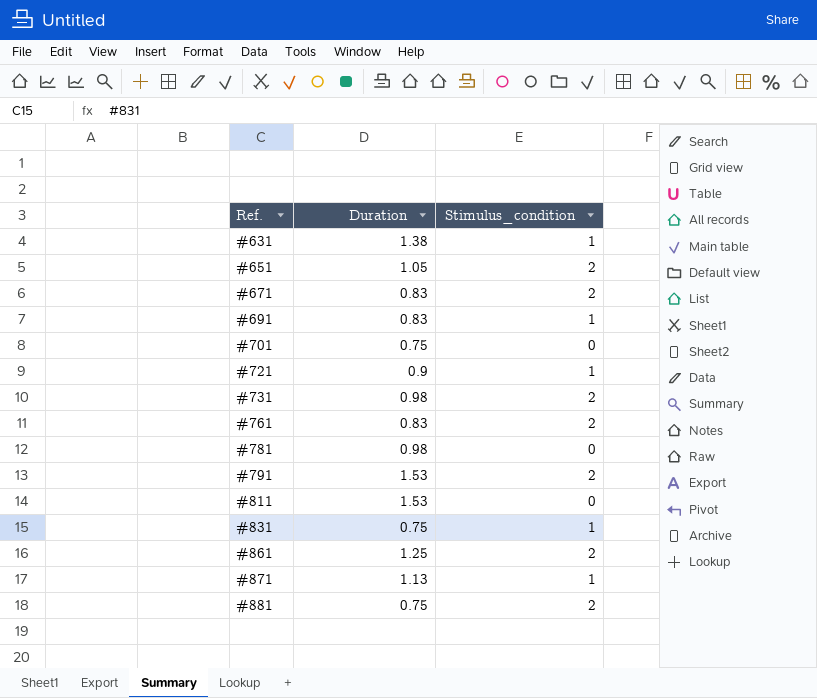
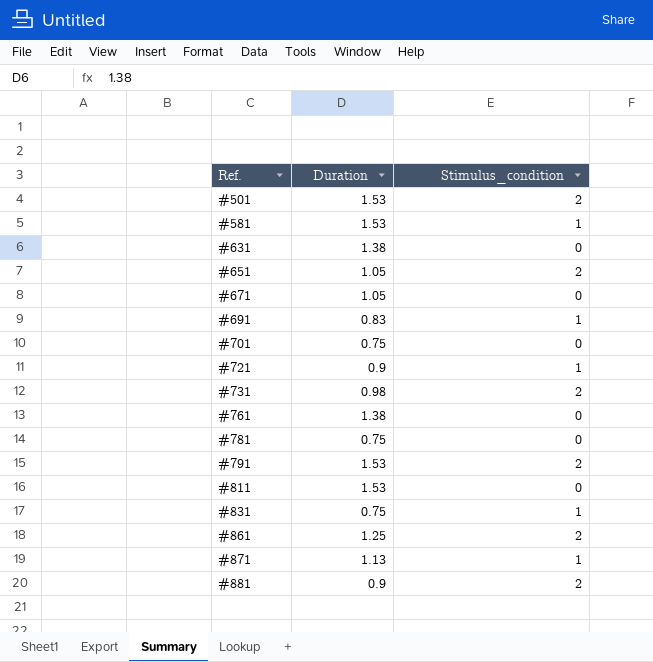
row #501: none -> 1.53 | 2
row #581: none -> 1.53 | 1
#631 | Stimulus_condition: 1 -> 0
#671 | Duration: 0.83 -> 1.05
#671 | Stimulus_condition: 2 -> 0
#761 | Duration: 0.83 -> 1.38
#761 | Stimulus_condition: 2 -> 0
#781 | Duration: 0.98 -> 0.75
#881 | Duration: 0.75 -> 0.9

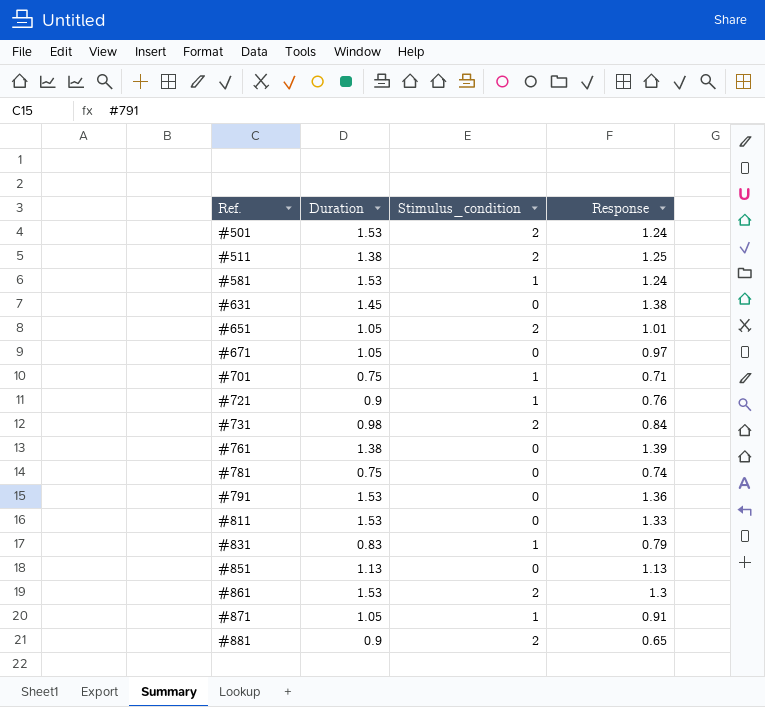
column Response | position: none -> 4
row #691: 0.83 | 1 -> none
row #511: none -> 1.38 | 2 | 1.25
#631 | Duration: 1.38 -> 1.45
#701 | Stimulus_condition: 0 -> 1
#791 | Stimulus_condition: 2 -> 0
#831 | Duration: 0.75 -> 0.83
row #851: none -> 1.13 | 0 | 1.13
#861 | Duration: 1.25 -> 1.53
#871 | Duration: 1.13 -> 1.05

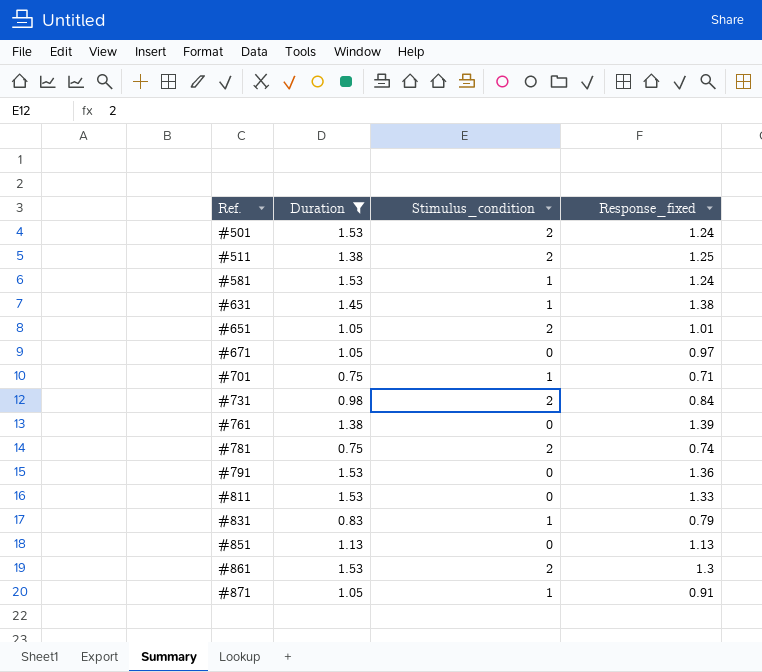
filter: none -> Duration != 0.9
column name: Response -> Response_fixed
#631 | Stimulus_condition: 0 -> 1
#781 | Stimulus_condition: 0 -> 2

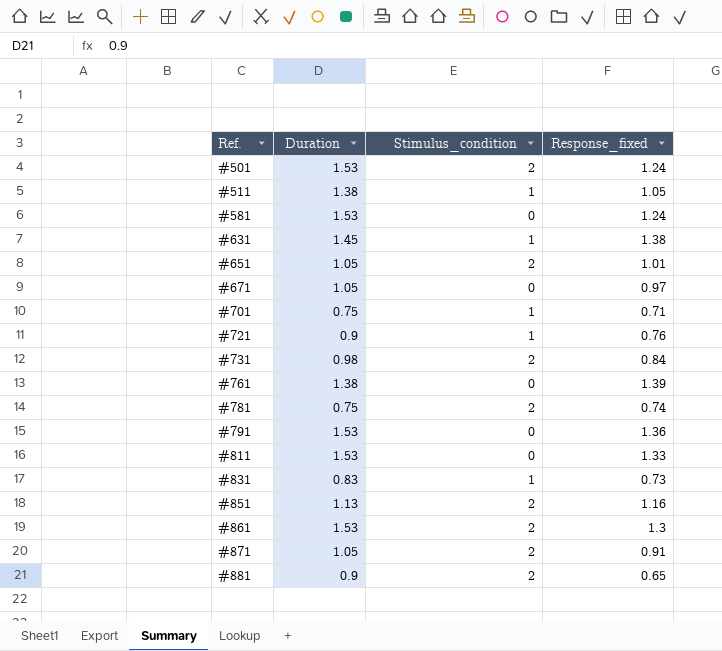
filter: Duration != 0.9 -> none
#511 | Stimulus_condition: 2 -> 1
#511 | Response_fixed: 1.25 -> 1.05
#581 | Stimulus_condition: 1 -> 0
#831 | Response_fixed: 0.79 -> 0.73
#851 | Stimulus_condition: 0 -> 2
#851 | Response_fixed: 1.13 -> 1.16
#871 | Stimulus_condition: 1 -> 2

